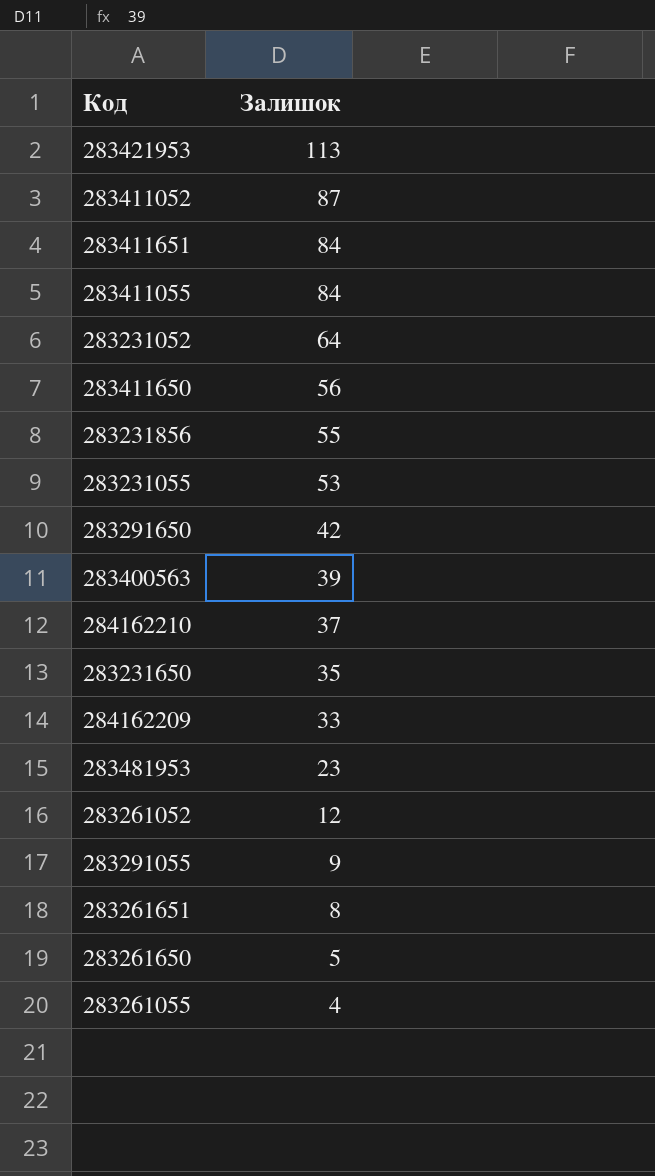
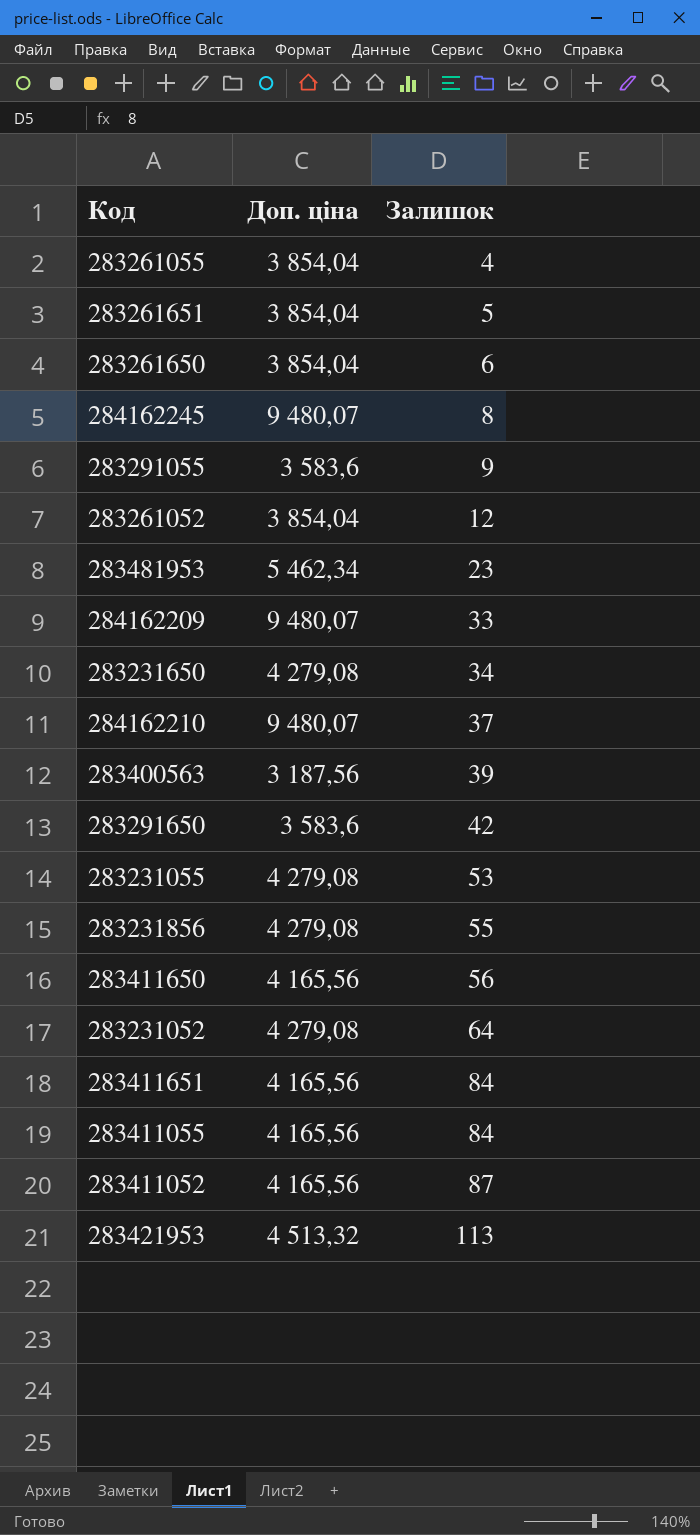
row order: Залишок descending -> Залишок ascending
column Доп. ціна | position: none -> 2
283261651 | Залишок: 8 -> 5
283261650 | Залишок: 5 -> 6
row 284162245: none -> 9 480,07 | 8
283231650 | Залишок: 35 -> 34

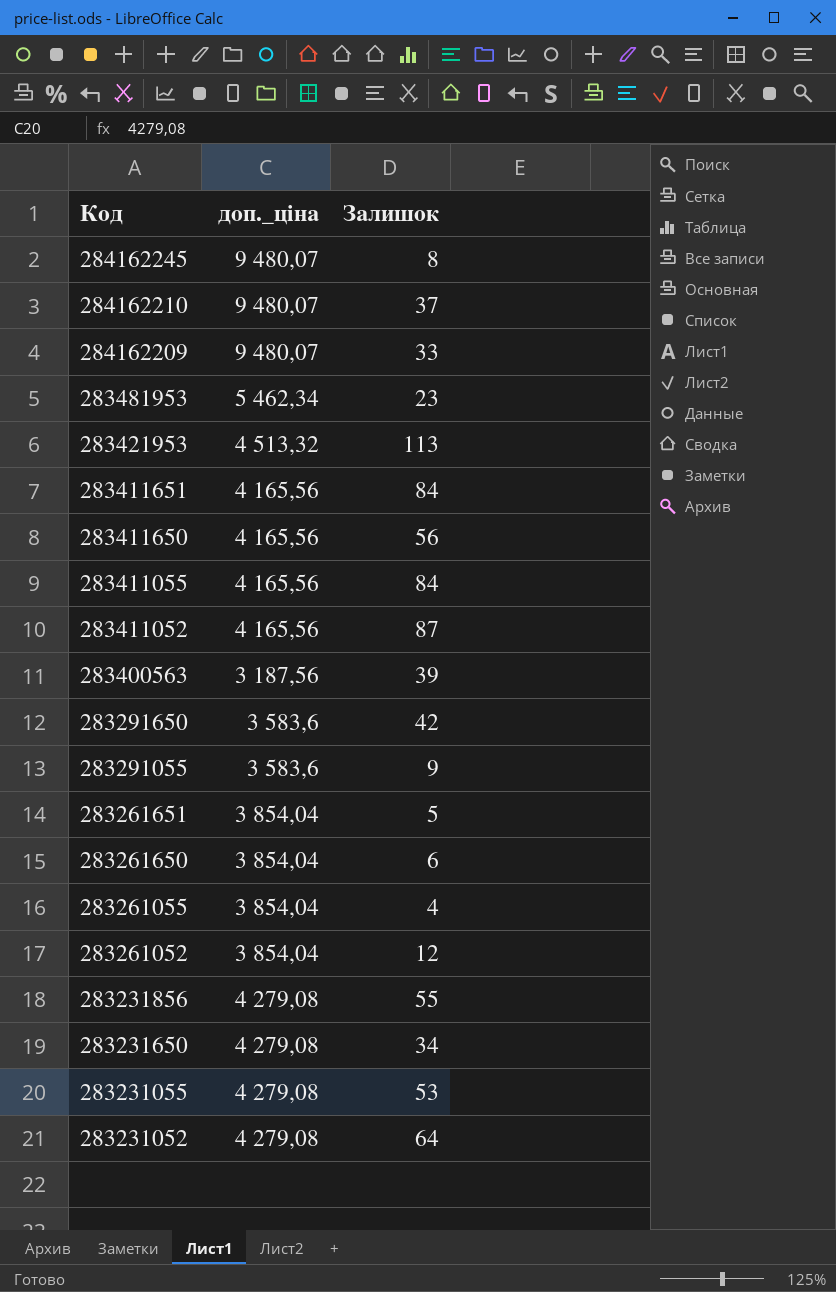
row order: Залишок ascending -> Код descending
column name: Доп. ціна -> доп._ціна

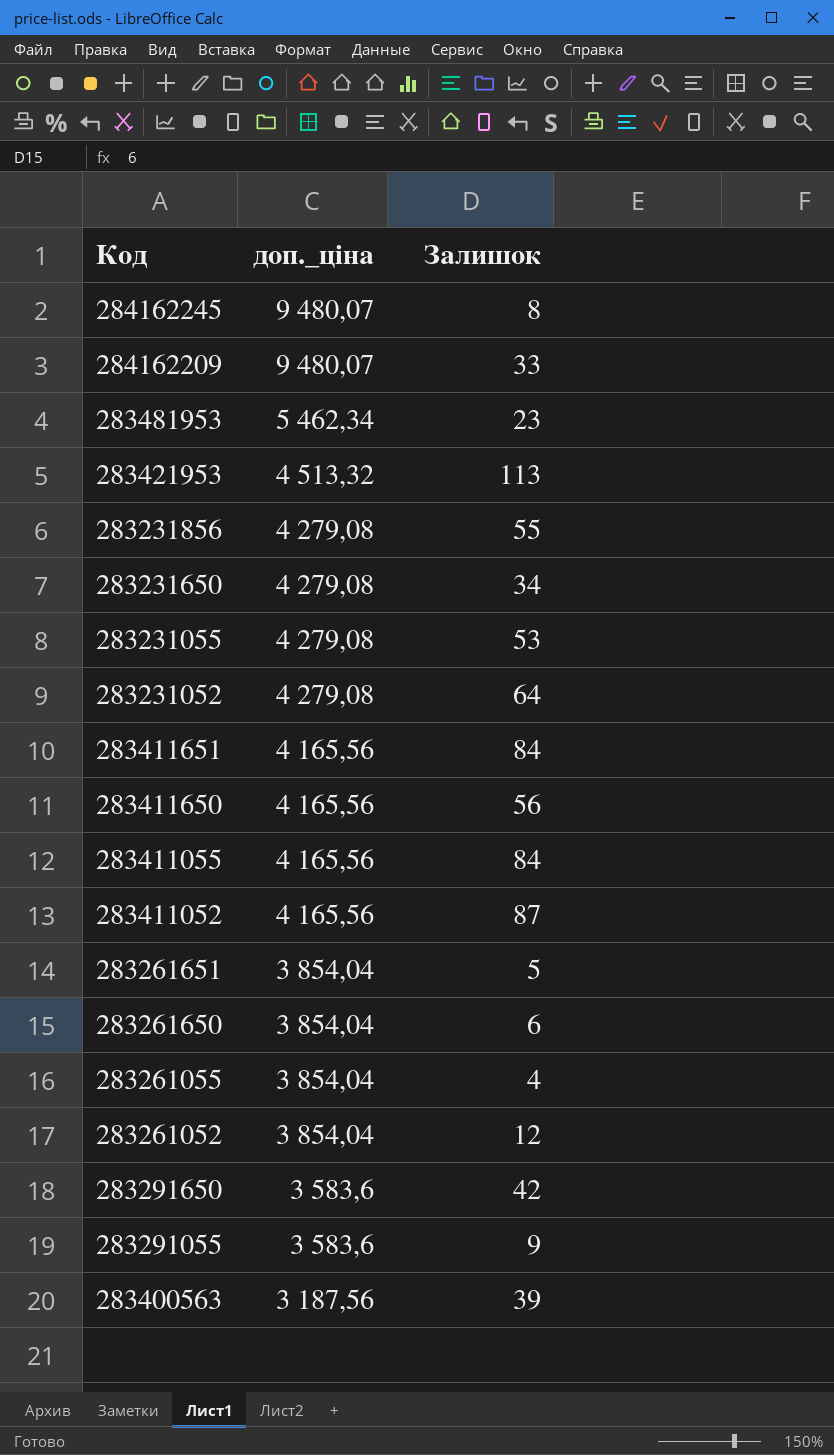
row order: Код descending -> доп._ціна descending
row 284162210: 9 480,07 | 37 -> none

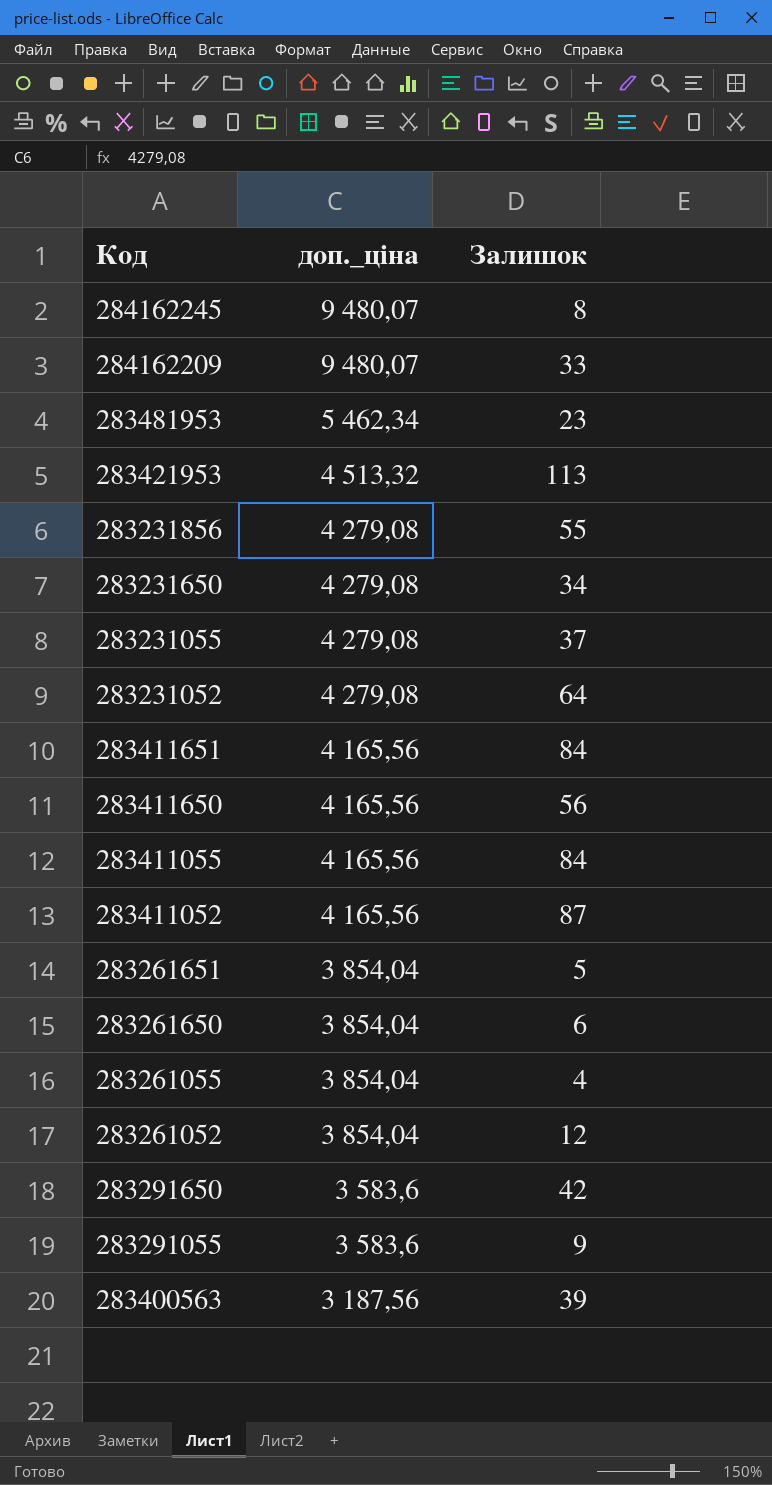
283231055 | Залишок: 53 -> 37

